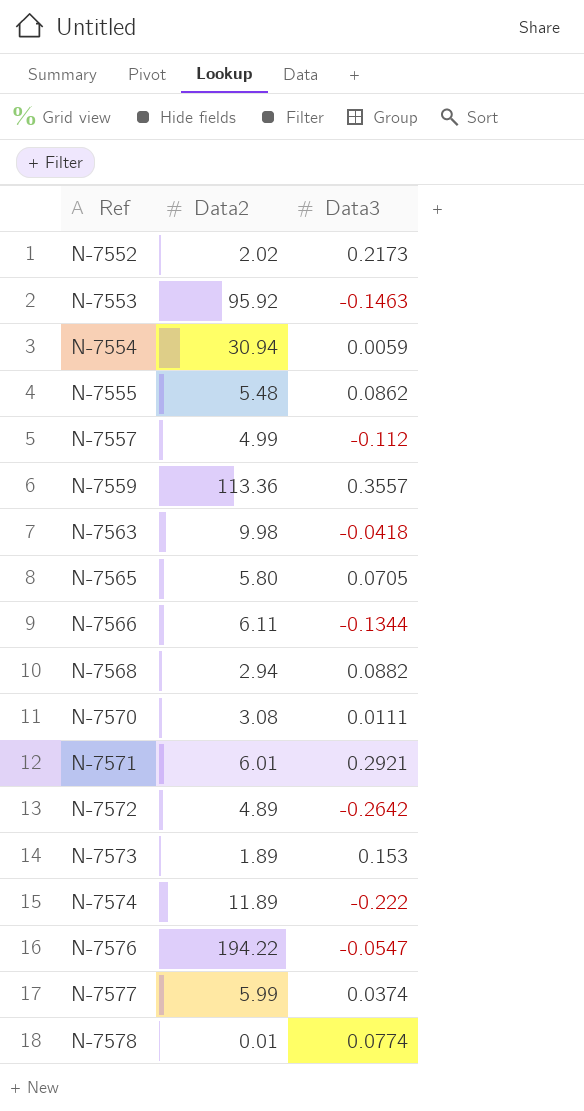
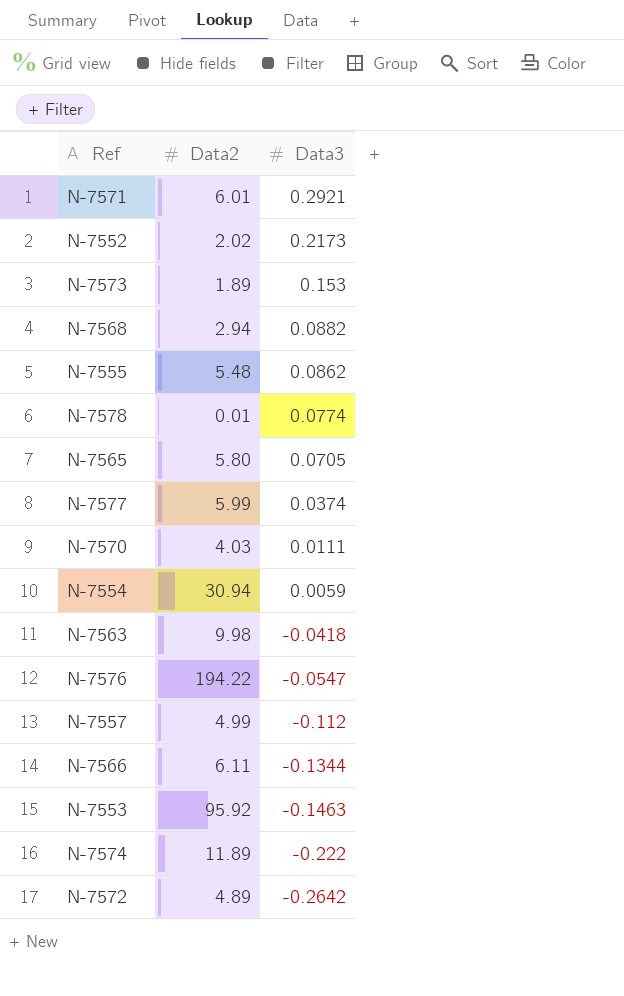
row order: Ref ascending -> Data3 descending
row N-7559: 113.36 | 0.3557 -> none
N-7570 | Data2: 3.08 -> 4.03

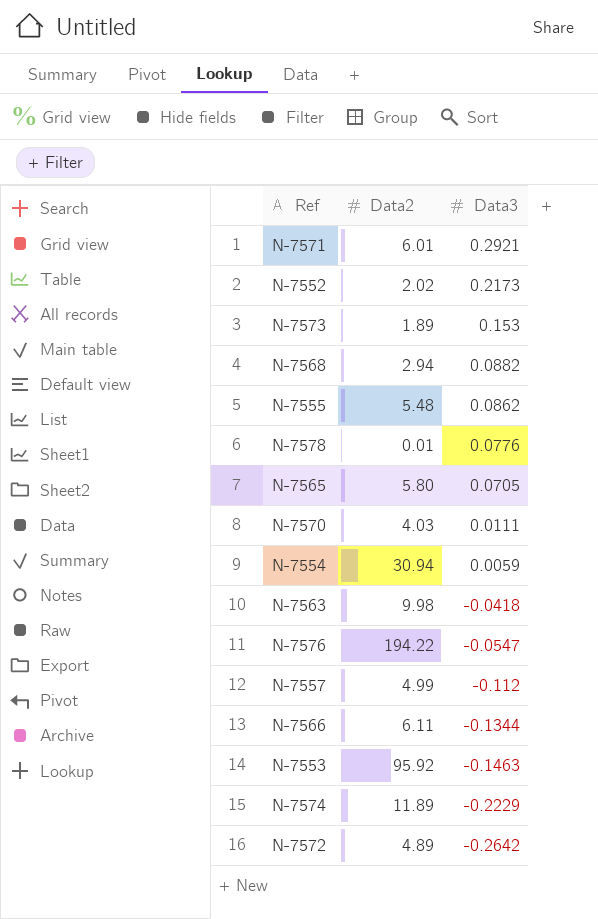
row N-7577: 5.99 | 0.0374 -> none
N-7578 | Data3: 0.0774 -> 0.0776
N-7574 | Data3: -0.222 -> -0.2229

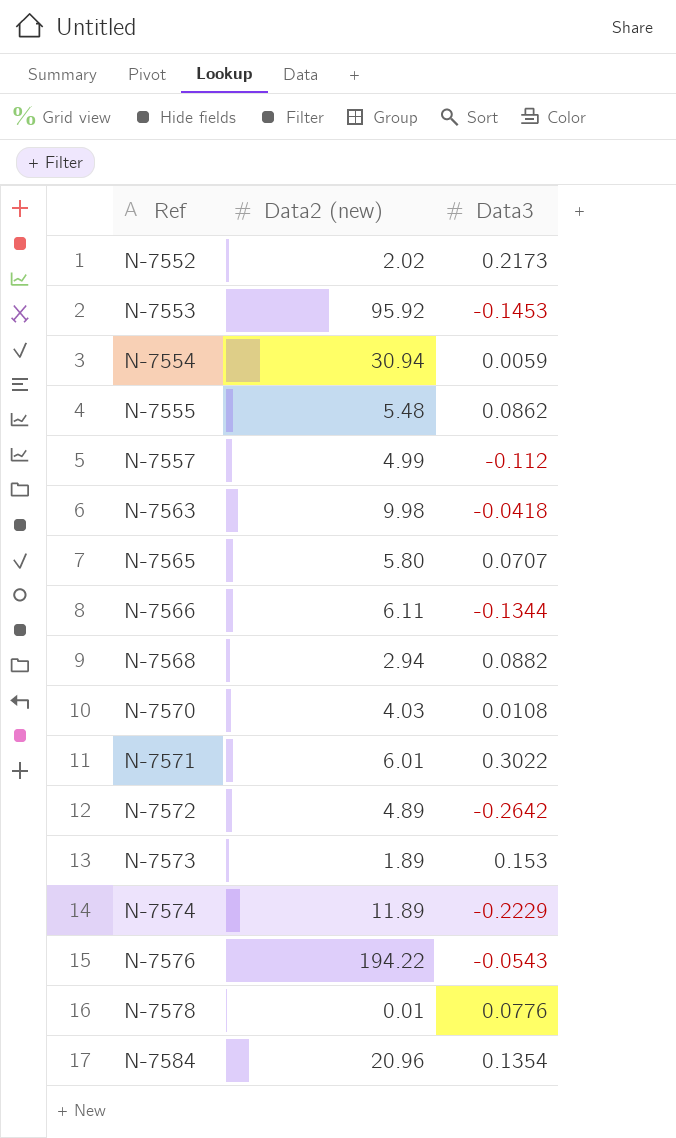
row order: Data3 descending -> Ref ascending
column name: Data2 -> Data2 (new)
N-7553 | Data3: -0.1463 -> -0.1453
N-7565 | Data3: 0.0705 -> 0.0707
N-7570 | Data3: 0.0111 -> 0.0108
N-7571 | Data3: 0.2921 -> 0.3022
N-7576 | Data3: -0.0547 -> -0.0543
row N-7584: none -> 20.96 | 0.1354

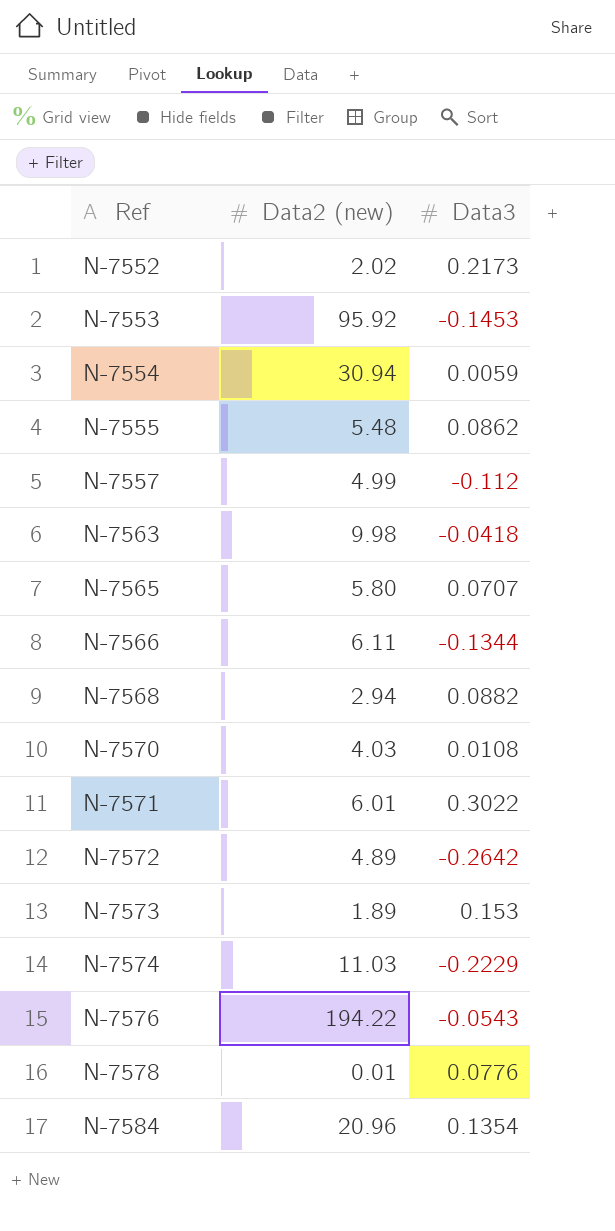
N-7574 | Data2 (new): 11.89 -> 11.03

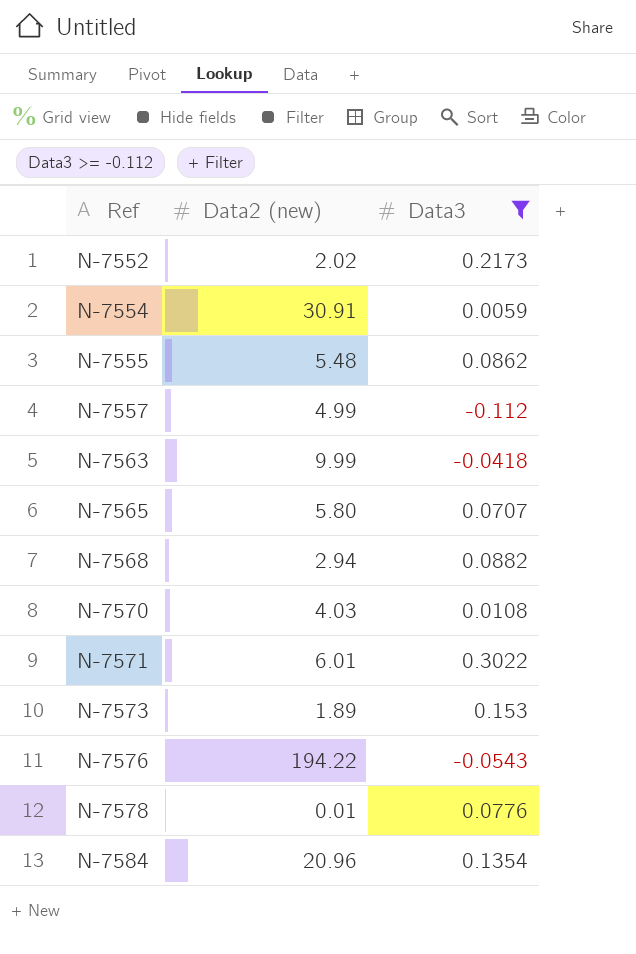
filter: none -> Data3 >= -0.112
N-7554 | Data2 (new): 30.94 -> 30.91
N-7563 | Data2 (new): 9.98 -> 9.99

